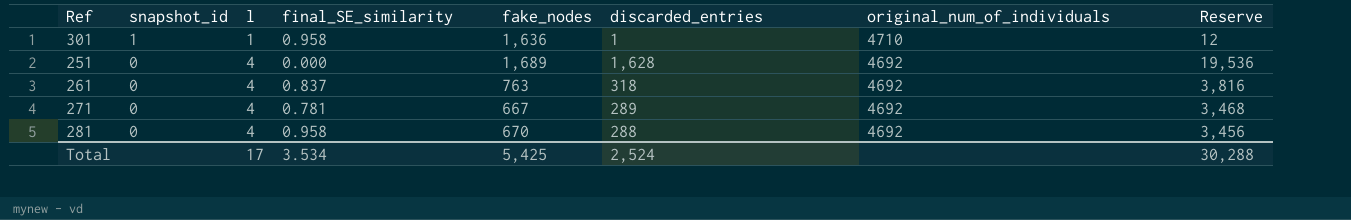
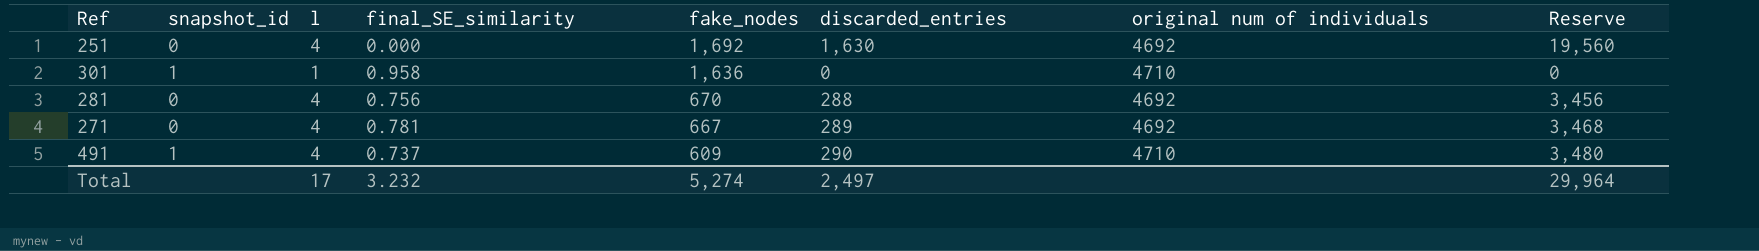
row order: snapshot_id descending -> fake_nodes descending
column name: original_num_of_individuals -> original num of individuals
row 261: 0 | 4 | 0.837 | 763 | 318 | 4692 | 3,816 -> none
251 | fake_nodes: 1,689 -> 1,692
251 | discarded_entries: 1,628 -> 1,630
251 | Reserve: 19,536 -> 19,560
301 | discarded_entries: 1 -> 0
301 | Reserve: 12 -> 0
281 | final_SE_similarity: 0.958 -> 0.756
row 491: none -> 1 | 4 | 0.737 | 609 | 290 | 4710 | 3,480
Total | final_SE_similarity: 3.534 -> 3.232
Total | fake_nodes: 5,425 -> 5,274
Total | discarded_entries: 2,524 -> 2,497
Total | Reserve: 30,288 -> 29,964

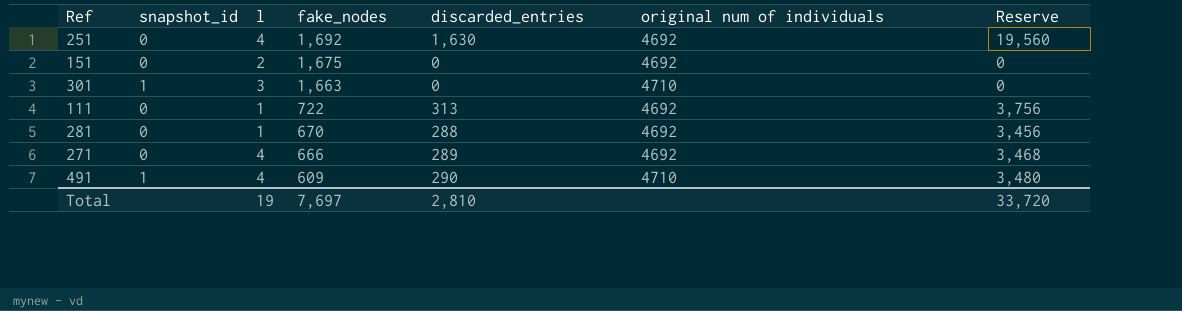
column final_SE_similarity | position: 4 -> none
row 151: none -> 0 | 2 | 1,675 | 0 | 4692 | 0
301 | l: 1 -> 3
301 | fake_nodes: 1,636 -> 1,663
row 111: none -> 0 | 1 | 722 | 313 | 4692 | 3,756
281 | l: 4 -> 1
271 | fake_nodes: 667 -> 666
Total | l: 17 -> 19
Total | fake_nodes: 5,274 -> 7,697
Total | discarded_entries: 2,497 -> 2,810
Total | Reserve: 29,964 -> 33,720

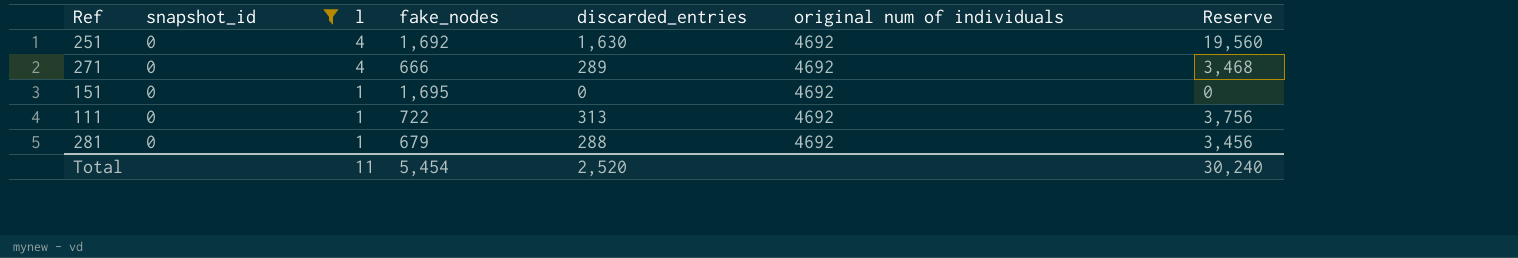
filter: none -> snapshot_id = 0
row order: fake_nodes descending -> l descending
151 | l: 2 -> 1
151 | fake_nodes: 1,675 -> 1,695
281 | fake_nodes: 670 -> 679
Total | l: 19 -> 11
Total | fake_nodes: 7,697 -> 5,454
Total | discarded_entries: 2,810 -> 2,520
Total | Reserve: 33,720 -> 30,240

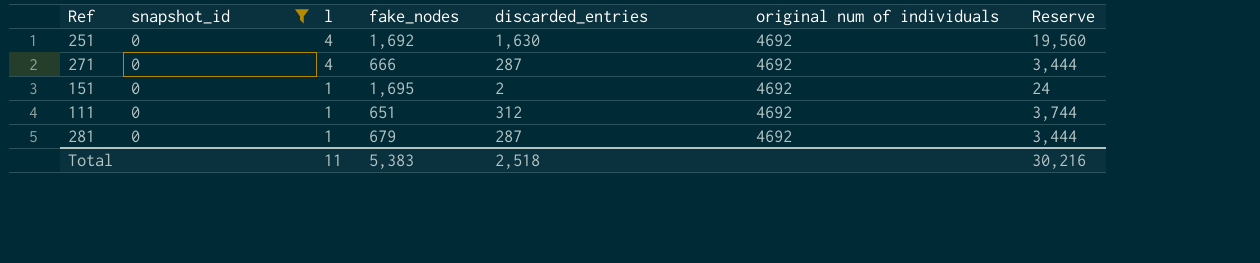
271 | discarded_entries: 289 -> 287
271 | Reserve: 3,468 -> 3,444
151 | discarded_entries: 0 -> 2
151 | Reserve: 0 -> 24
111 | fake_nodes: 722 -> 651
111 | discarded_entries: 313 -> 312
111 | Reserve: 3,756 -> 3,744
281 | discarded_entries: 288 -> 287
281 | Reserve: 3,456 -> 3,444
Total | fake_nodes: 5,454 -> 5,383
Total | discarded_entries: 2,520 -> 2,518
Total | Reserve: 30,240 -> 30,216

